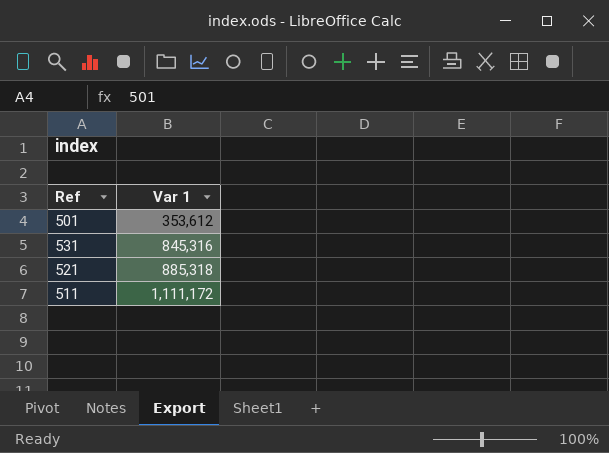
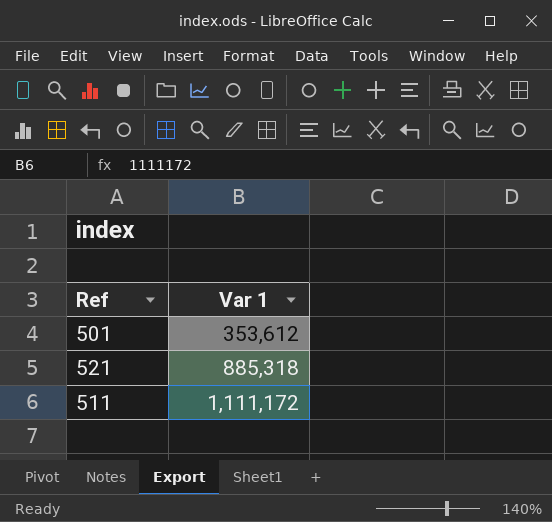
row 531: 845,316 -> none

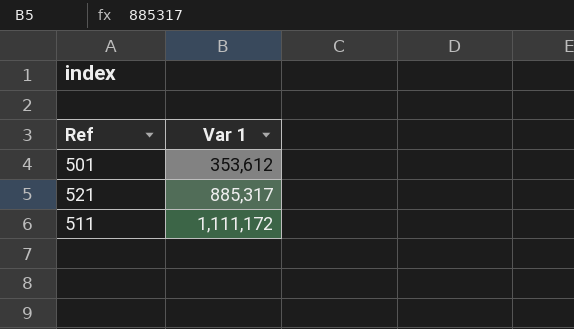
521 | Var 1: 885,318 -> 885,317

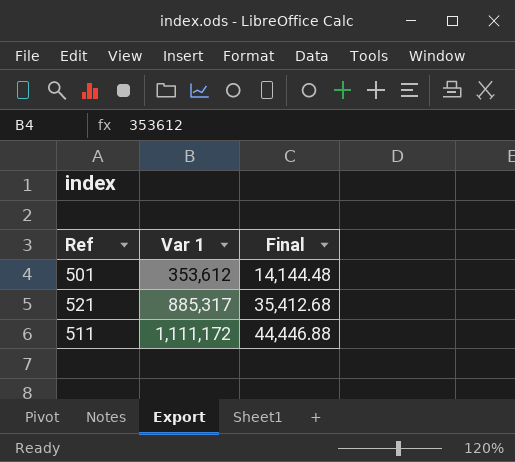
column Final | formula: none -> [Var 1] * 0.04

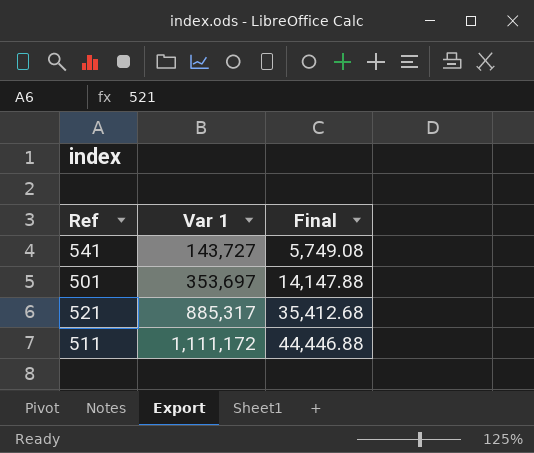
row 541: none -> 143,727 | 5,749.08
501 | Var 1: 353,612 -> 353,697
501 | Final: 14,144.48 -> 14,147.88

